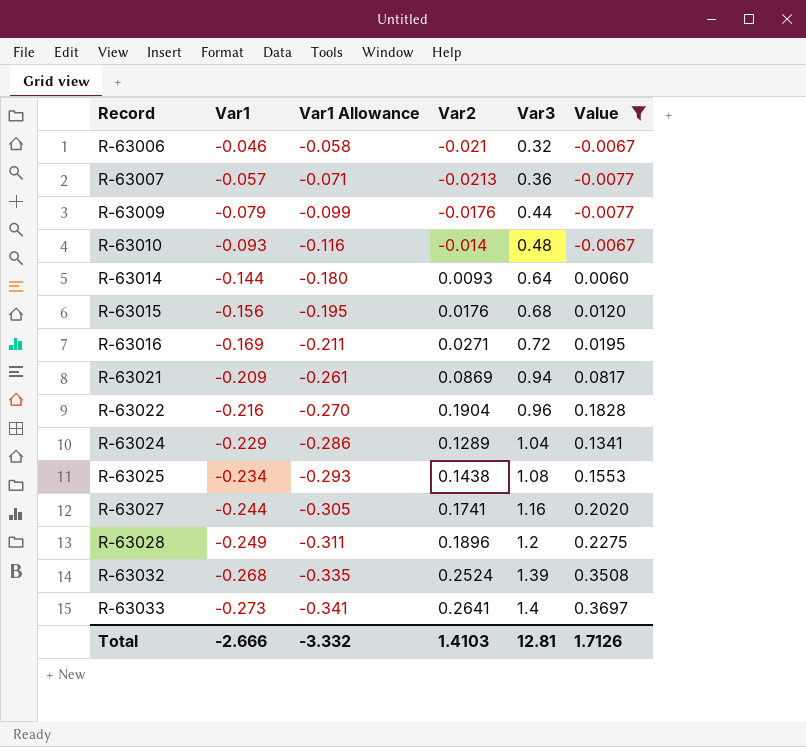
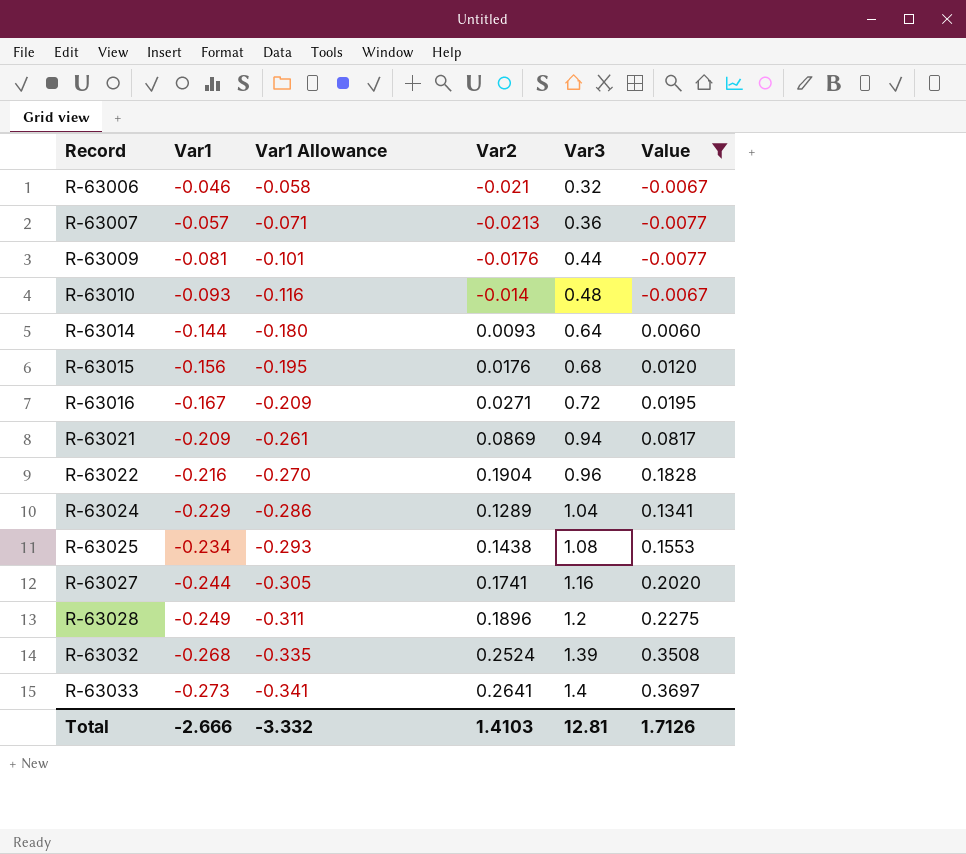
R-63009 | Var1: -0.079 -> -0.081
R-63009 | Var1 Allowance: -0.099 -> -0.101
R-63016 | Var1: -0.169 -> -0.167
R-63016 | Var1 Allowance: -0.211 -> -0.209

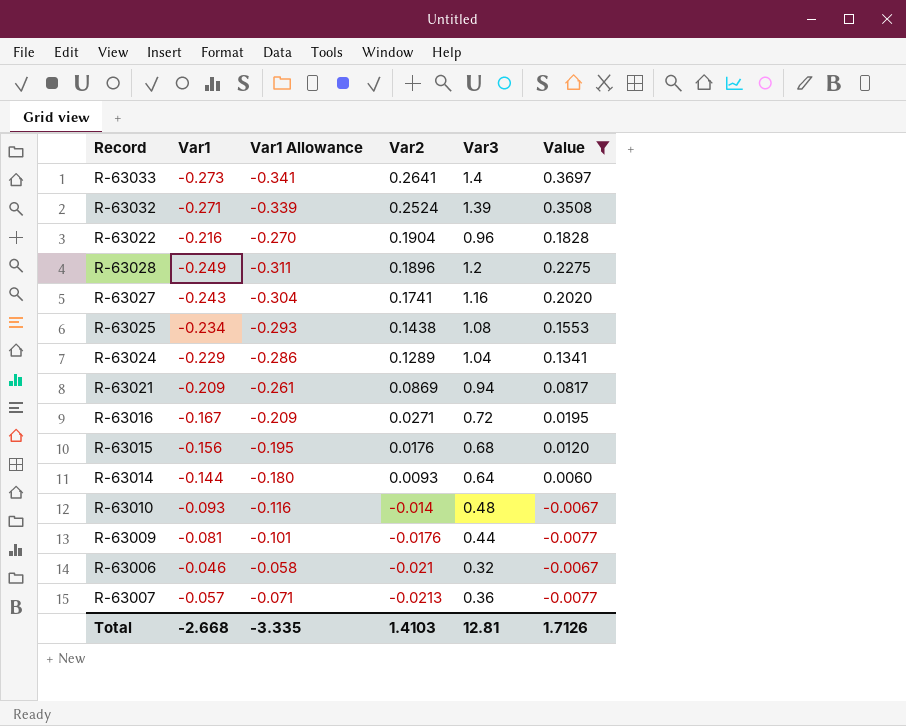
row order: Record ascending -> Var2 descending
R-63032 | Var1: -0.268 -> -0.271
R-63032 | Var1 Allowance: -0.335 -> -0.339
R-63027 | Var1: -0.244 -> -0.243
R-63027 | Var1 Allowance: -0.305 -> -0.304
Total | Var1: -2.666 -> -2.668
Total | Var1 Allowance: -3.332 -> -3.335

